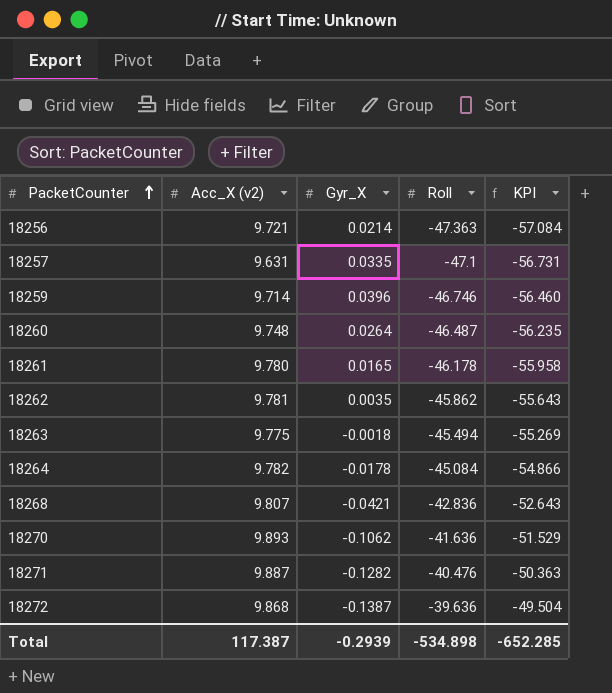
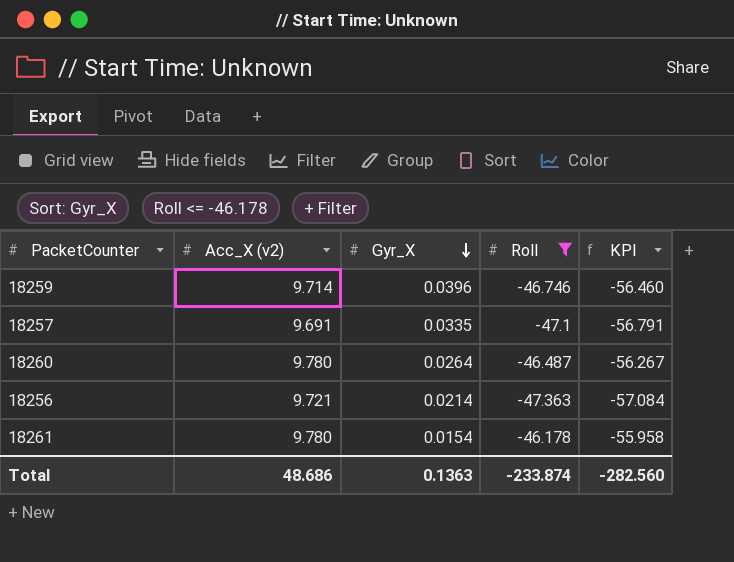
filter: none -> Roll <= -46.178
row order: PacketCounter ascending -> Gyr_X descending
18257 | Acc_X (v2): 9.631 -> 9.691
18257 | KPI: -56.731 -> -56.791
18260 | Acc_X (v2): 9.748 -> 9.780
18260 | KPI: -56.235 -> -56.267
18261 | Gyr_X: 0.0165 -> 0.0154
Total | Acc_X (v2): 117.387 -> 48.686
Total | Gyr_X: -0.2939 -> 0.1363
Total | Roll: -534.898 -> -233.874
Total | KPI: -652.285 -> -282.560

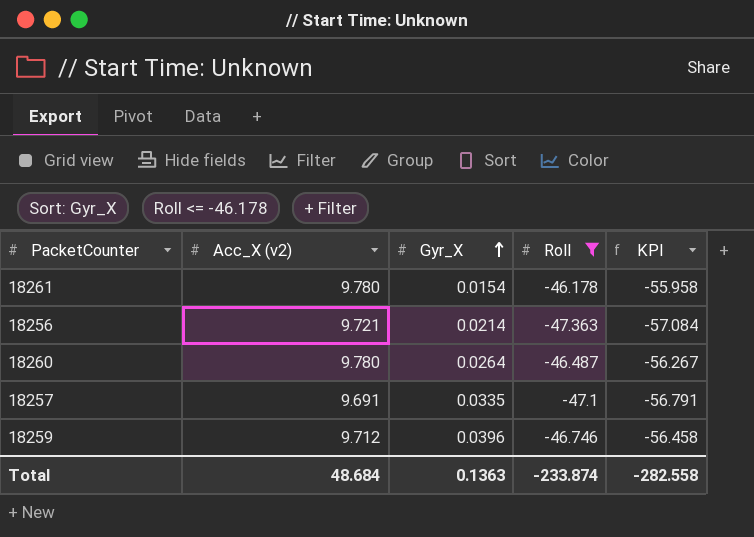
row order: Gyr_X descending -> Gyr_X ascending
18259 | Acc_X (v2): 9.714 -> 9.712
18259 | KPI: -56.460 -> -56.458
Total | Acc_X (v2): 48.686 -> 48.684
Total | KPI: -282.560 -> -282.558

